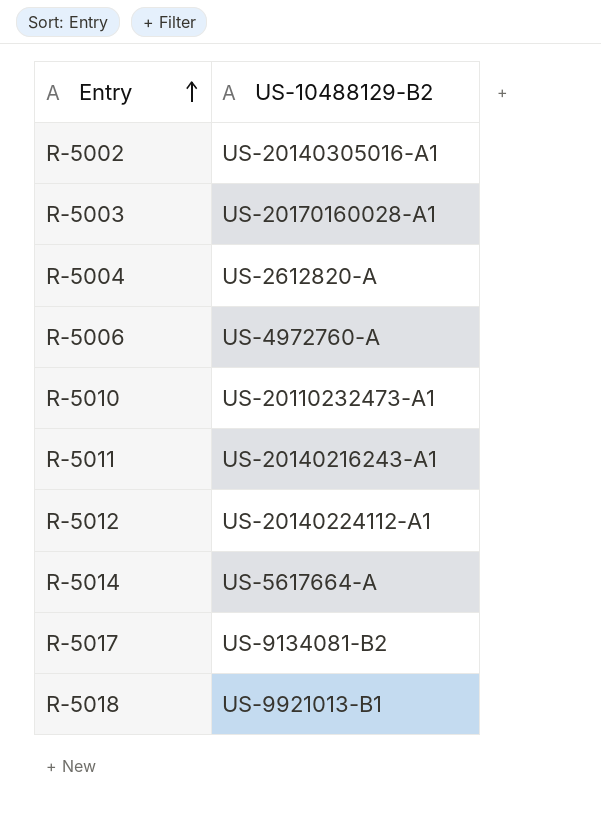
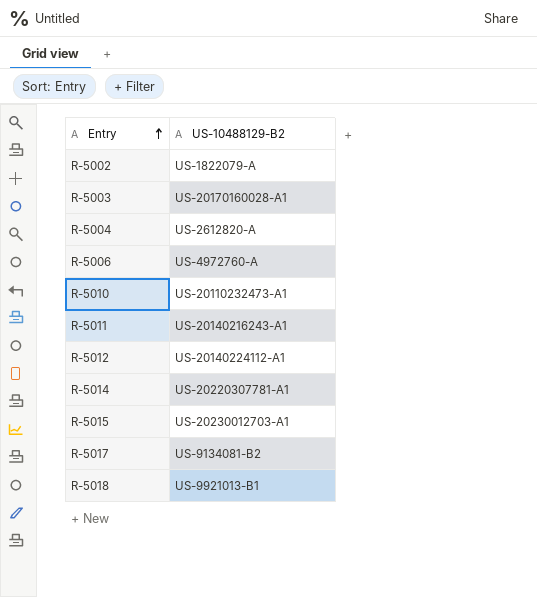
R-5002 | US-10488129-B2: US-20140305016-A1 -> US-1822079-A
R-5014 | US-10488129-B2: US-5617664-A -> US-20220307781-A1
row R-5015: none -> US-20230012703-A1

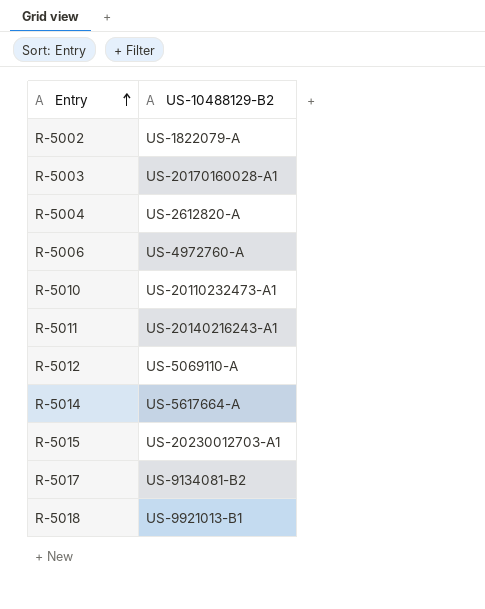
R-5012 | US-10488129-B2: US-20140224112-A1 -> US-5069110-A
R-5014 | US-10488129-B2: US-20220307781-A1 -> US-5617664-A

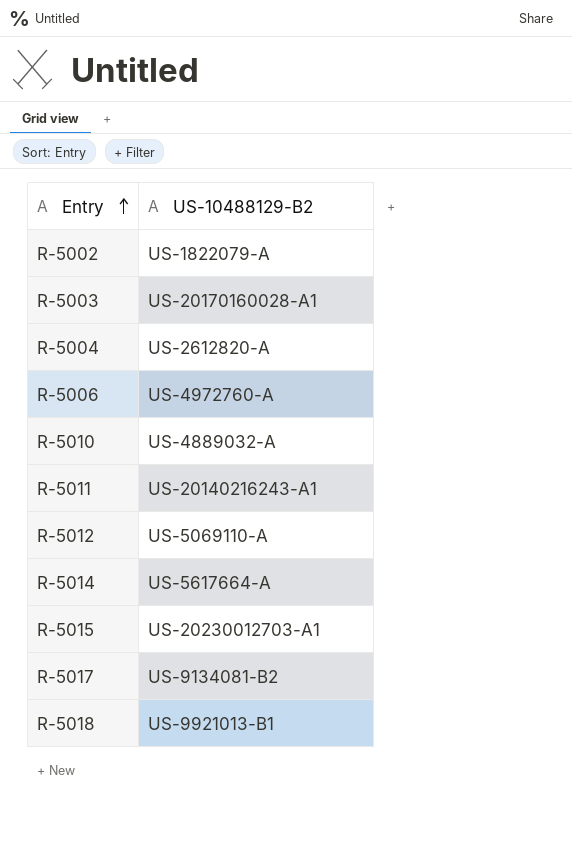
R-5010 | US-10488129-B2: US-20110232473-A1 -> US-4889032-A

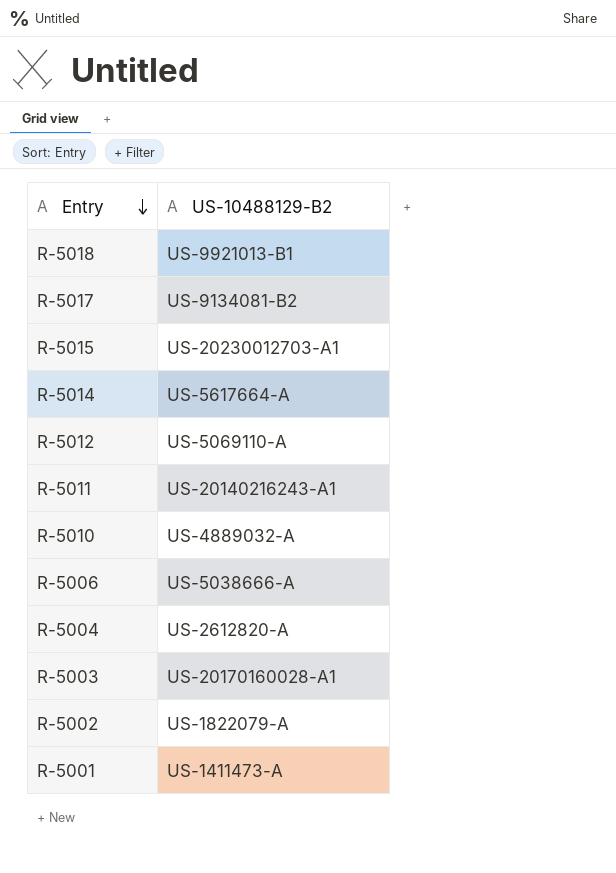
row order: Entry ascending -> Entry descending
R-5006 | US-10488129-B2: US-4972760-A -> US-5038666-A
row R-5001: none -> US-1411473-A

